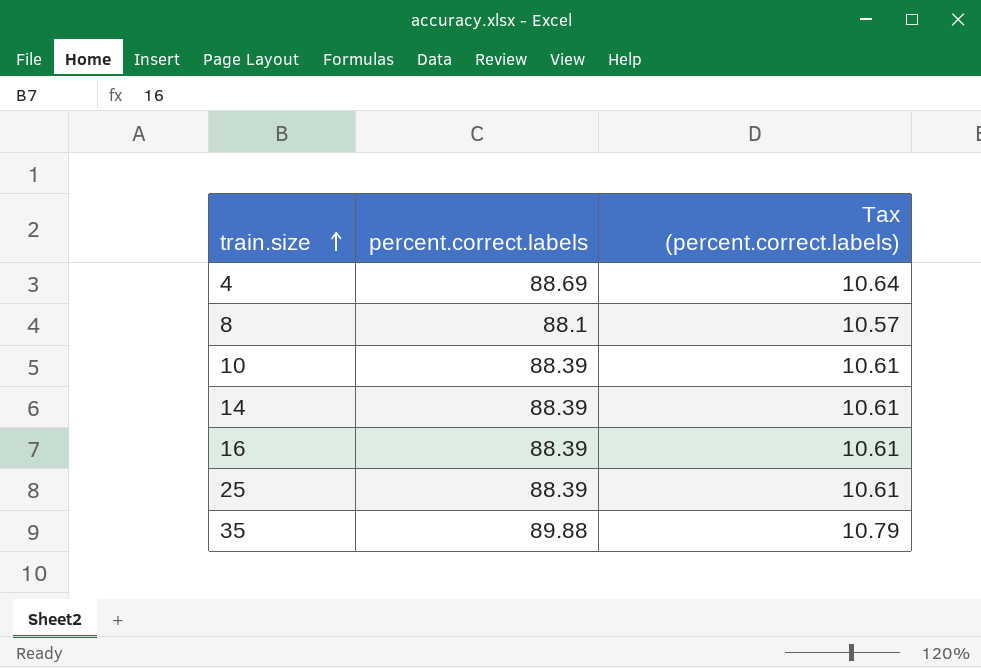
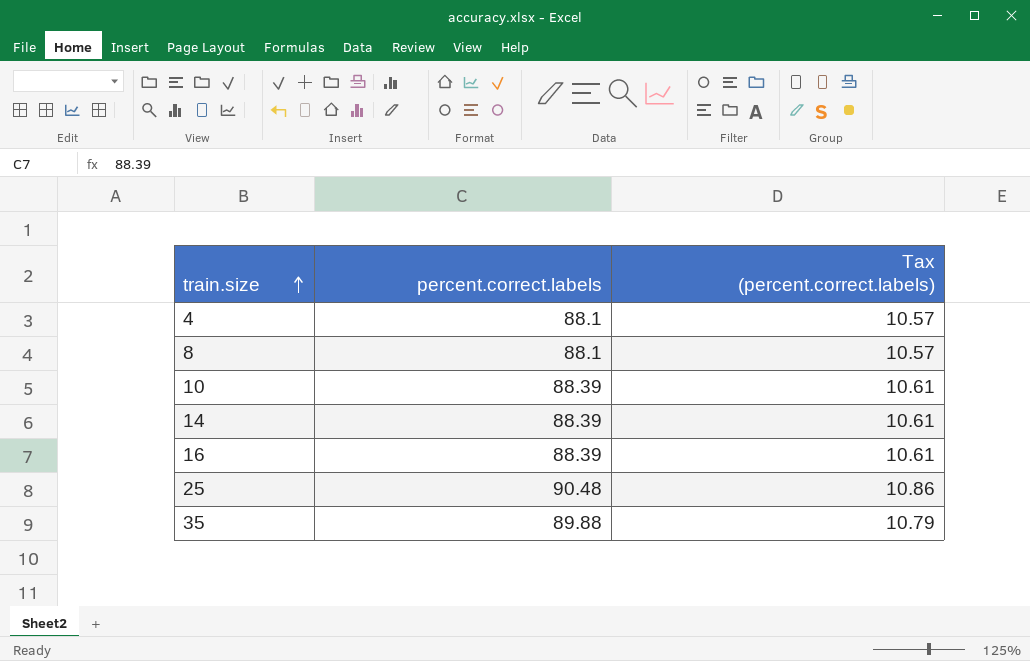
4 | percent.correct.labels: 88.69 -> 88.1
4 | Tax (percent.correct.labels): 10.64 -> 10.57
25 | percent.correct.labels: 88.39 -> 90.48
25 | Tax (percent.correct.labels): 10.61 -> 10.86

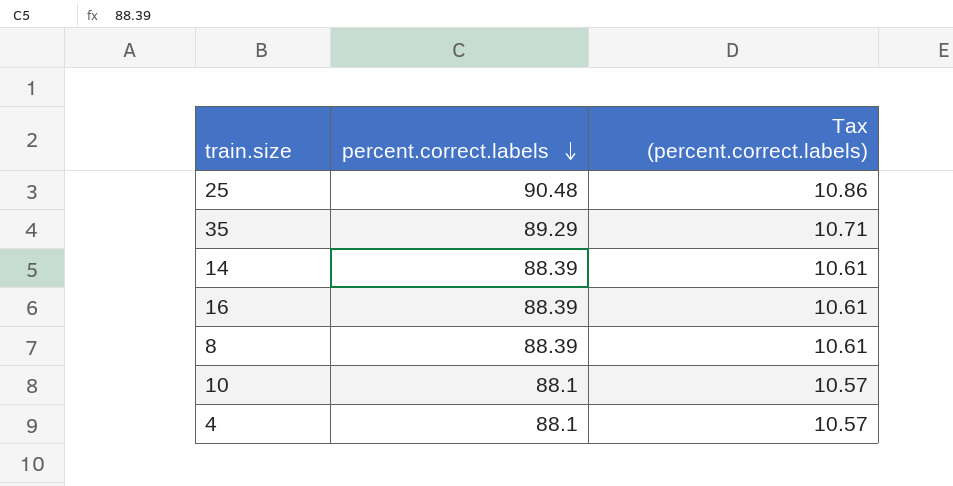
row order: train.size ascending -> percent.correct.labels descending
35 | percent.correct.labels: 89.88 -> 89.29
35 | Tax (percent.correct.labels): 10.79 -> 10.71
8 | percent.correct.labels: 88.1 -> 88.39
8 | Tax (percent.correct.labels): 10.57 -> 10.61
10 | percent.correct.labels: 88.39 -> 88.1
10 | Tax (percent.correct.labels): 10.61 -> 10.57

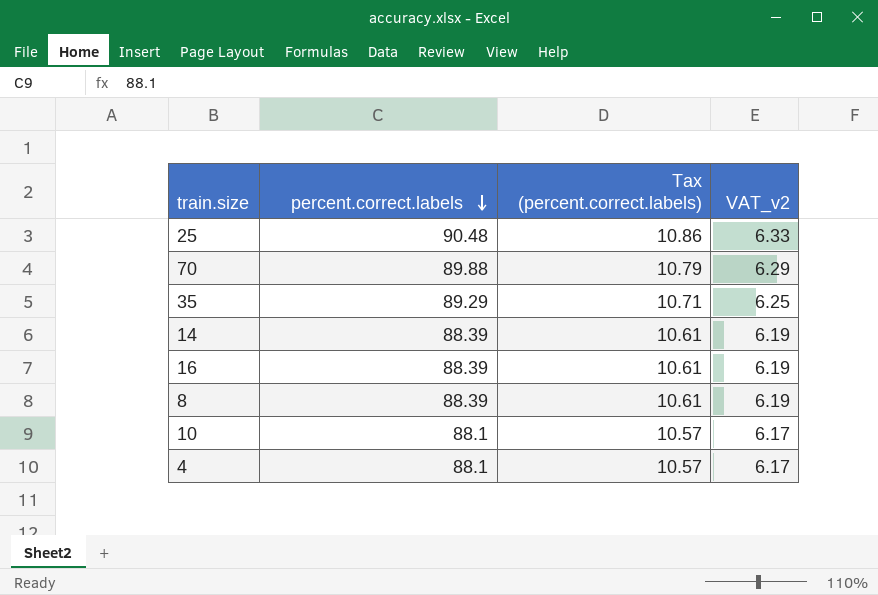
column VAT_v2 | formula: none -> [percent.correct.labels] * 0.07
row 70: none -> 89.88 | 10.79 | 6.29

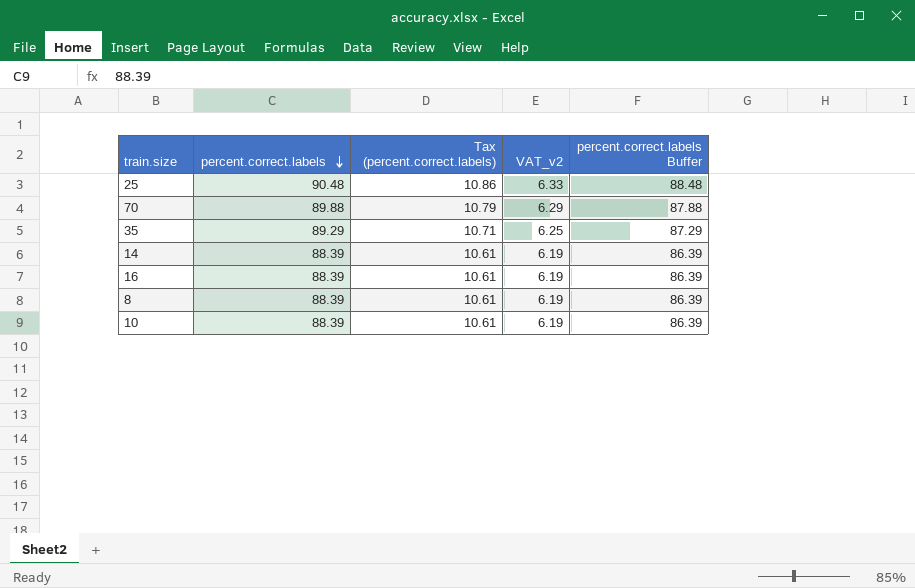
column percent.correct.labels Buffer | formula: none -> [percent.correct.labels] - 2
row 4: 88.1 | 10.57 | 6.17 -> none
10 | percent.correct.labels: 88.1 -> 88.39
10 | Tax (percent.correct.labels): 10.57 -> 10.61
10 | VAT_v2: 6.17 -> 6.19

